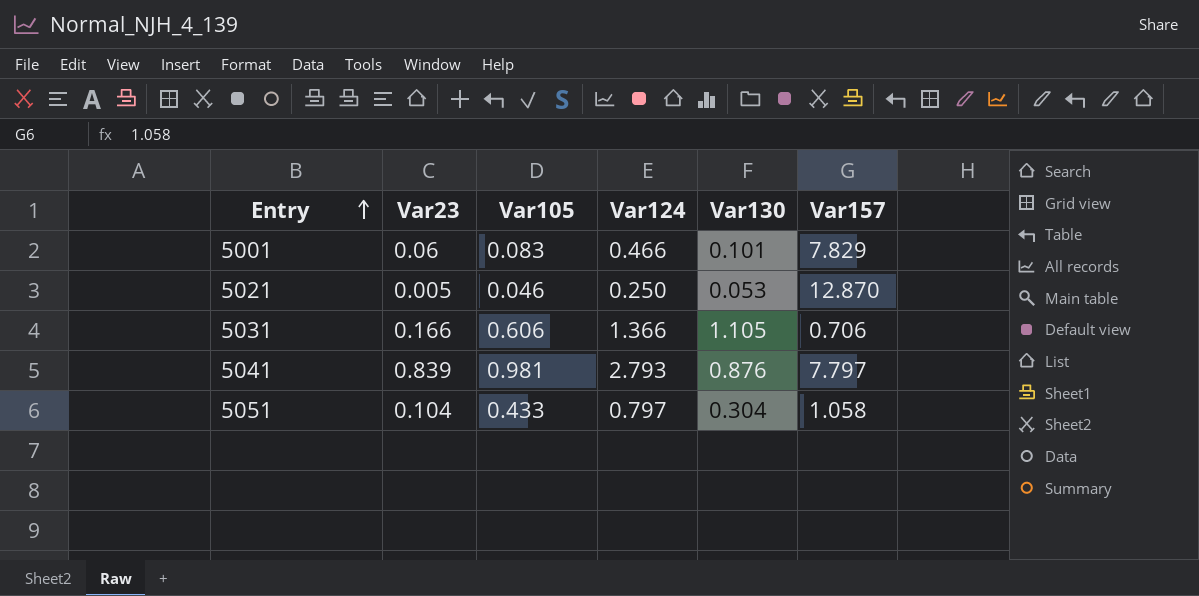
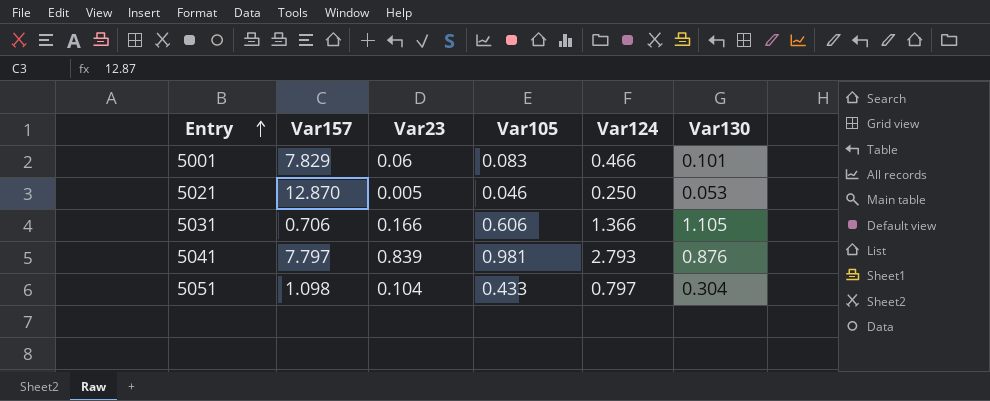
column Var157 | position: 6 -> 2
5051 | Var157: 1.058 -> 1.098

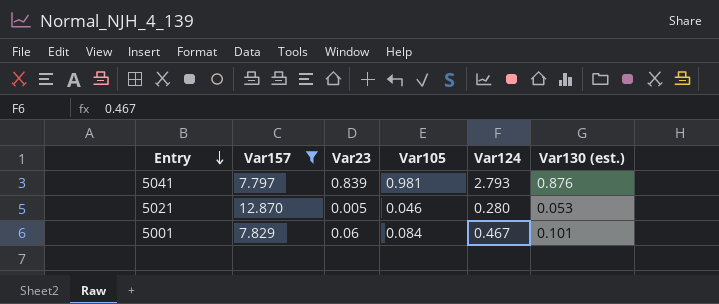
filter: none -> Var157 >= 7.797
row order: Entry ascending -> Entry descending
column name: Var130 -> Var130 (est.)
5021 | Var124: 0.250 -> 0.280
5001 | Var105: 0.083 -> 0.084
5001 | Var124: 0.466 -> 0.467

